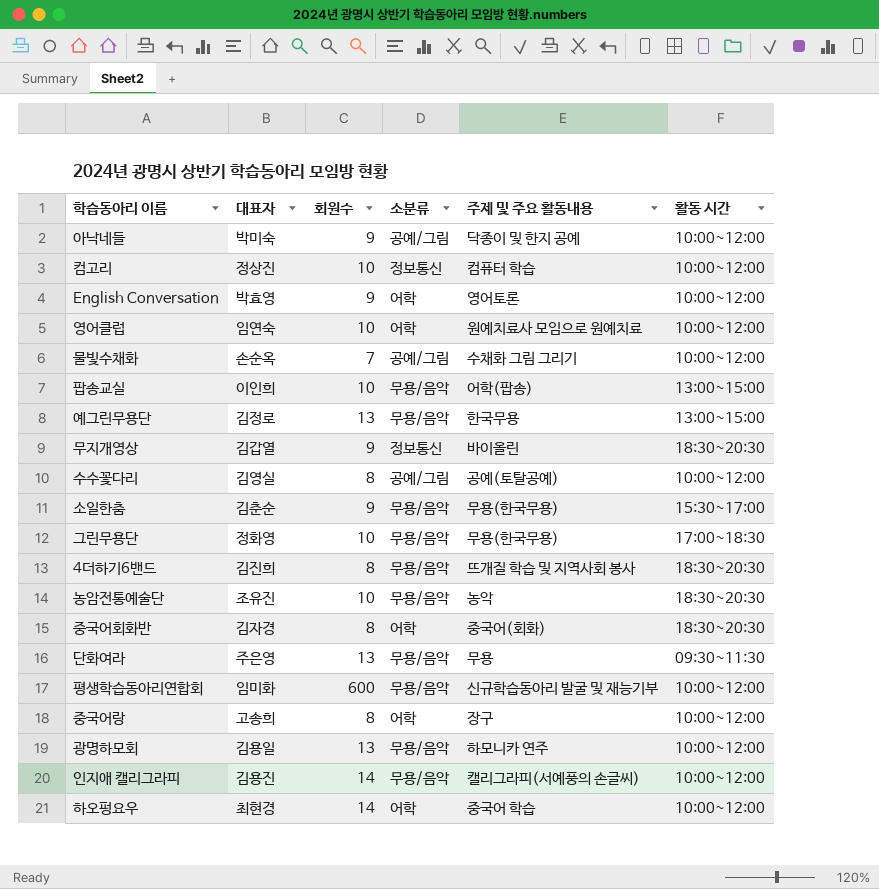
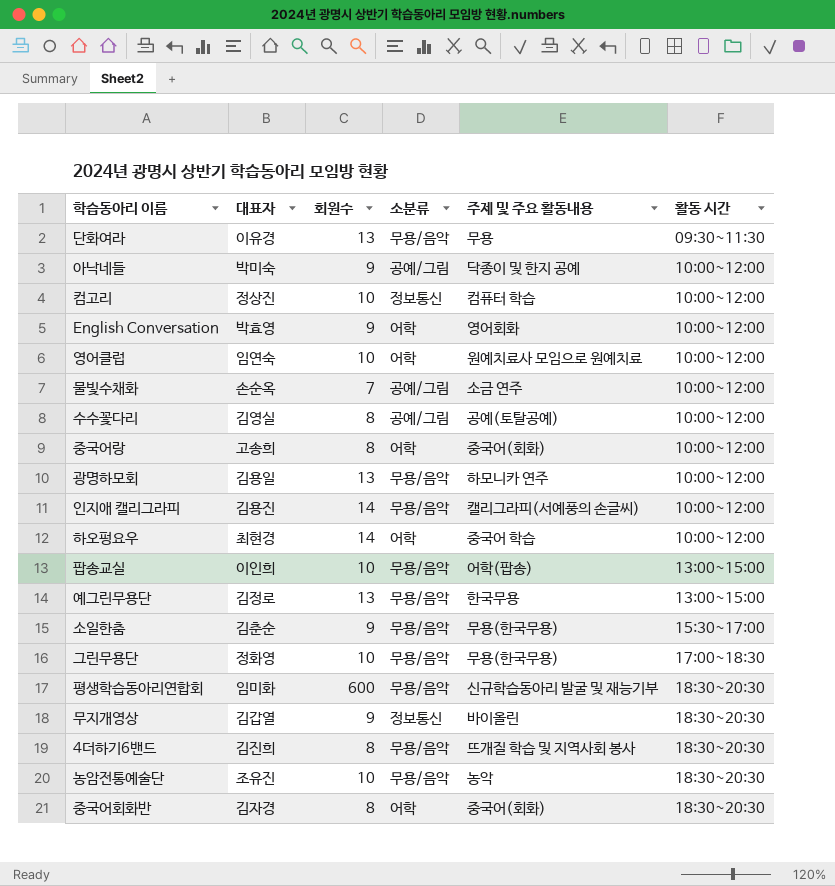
row order: none -> 활동 시간 ascending
단화여라 | 대표자: 주은영 -> 이유경
English Conversation | 주제 및 주요 활동내용: 영어토론 -> 영어회화
물빛수채화 | 주제 및 주요 활동내용: 수채화 그림 그리기 -> 소금 연주
중국어랑 | 주제 및 주요 활동내용: 장구 -> 중국어(회화)
평생학습동아리연합회 | 활동 시간: 10:00~12:00 -> 18:30~20:30

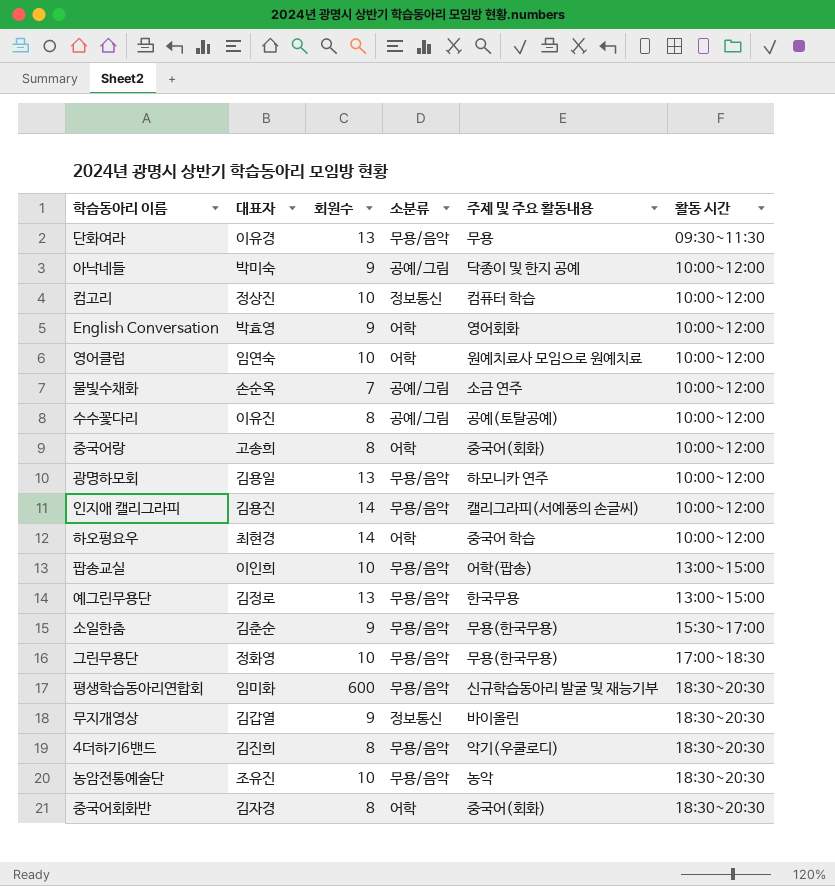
수수꽃다리 | 대표자: 김영실 -> 이유진
4더하기6밴드 | 주제 및 주요 활동내용: 뜨개질 학습 및 지역사회 봉사 -> 악기(우쿨로디)

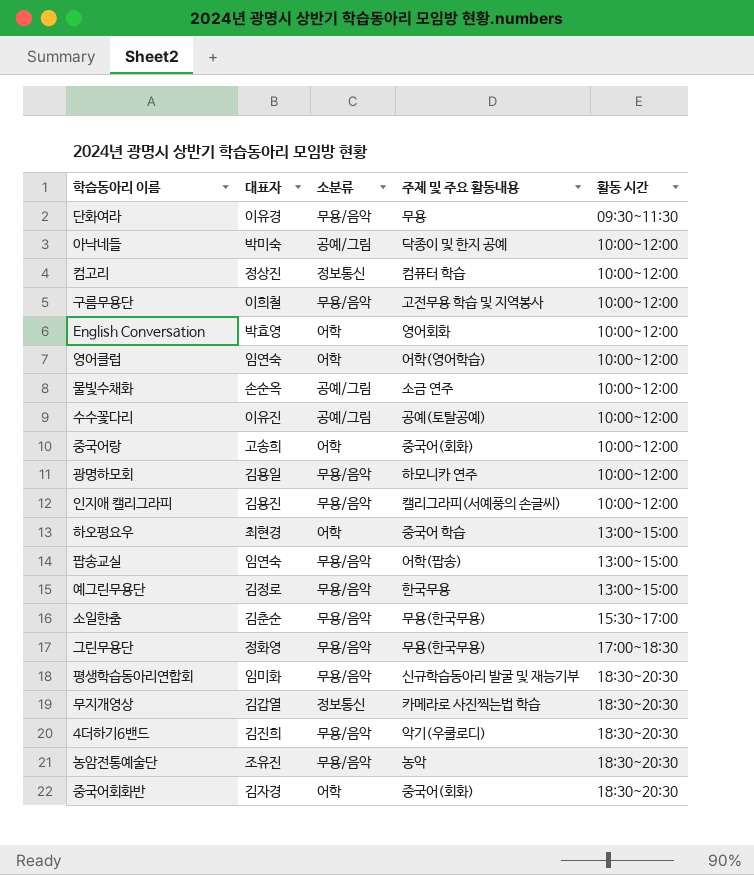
column 회원수 | position: 3 -> none
row 구름무용단: none -> 이희철 | 무용/음악 | 고전무용 학습 및 지역봉사 | 10:00~12:00
영어클럽 | 주제 및 주요 활동내용: 원예치료사 모임으로 원예치료 -> 어학(영어학습)
하오펑요우 | 활동 시간: 10:00~12:00 -> 13:00~15:00
팝송교실 | 대표자: 이인희 -> 임연숙
무지개영상 | 주제 및 주요 활동내용: 바이올린 -> 카메라로 사진찍는법 학습

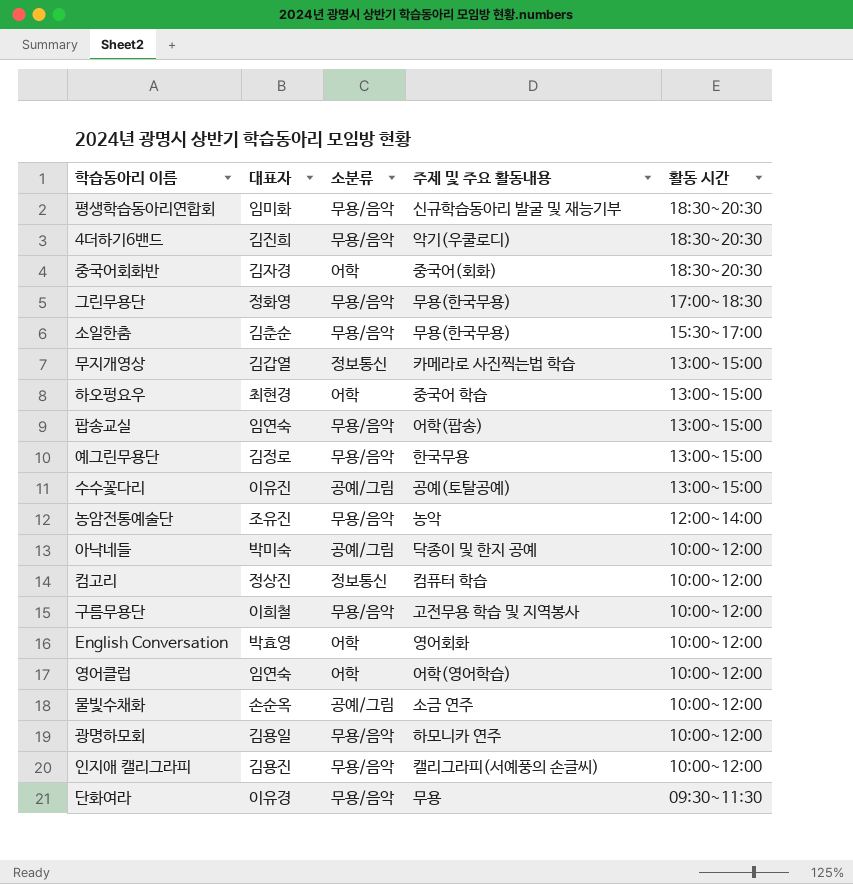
row order: 활동 시간 ascending -> 활동 시간 descending
row 중국어랑: 고송희 | 어학 | 중국어(회화) | 10:00~12:00 -> none
무지개영상 | 활동 시간: 18:30~20:30 -> 13:00~15:00
수수꽃다리 | 활동 시간: 10:00~12:00 -> 13:00~15:00
농암전통예술단 | 활동 시간: 18:30~20:30 -> 12:00~14:00

